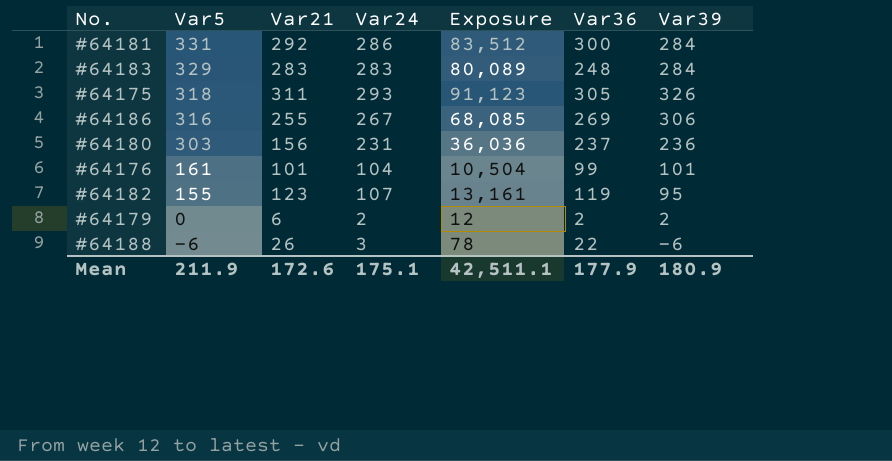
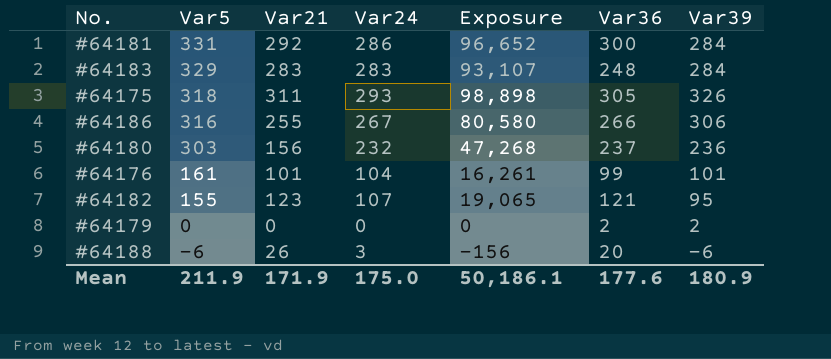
column Exposure | formula: [Var21] * [Var24] -> [Var5] * [Var21]
#64186 | Var36: 269 -> 266
#64180 | Var24: 231 -> 232
#64182 | Var36: 119 -> 121
#64179 | Var21: 6 -> 0
#64179 | Var24: 2 -> 0
#64188 | Var36: 22 -> 20
Mean | Var21: 172.6 -> 171.9
Mean | Var24: 175.1 -> 175.0
Mean | Exposure: 42,511.1 -> 50,186.1
Mean | Var36: 177.9 -> 177.6

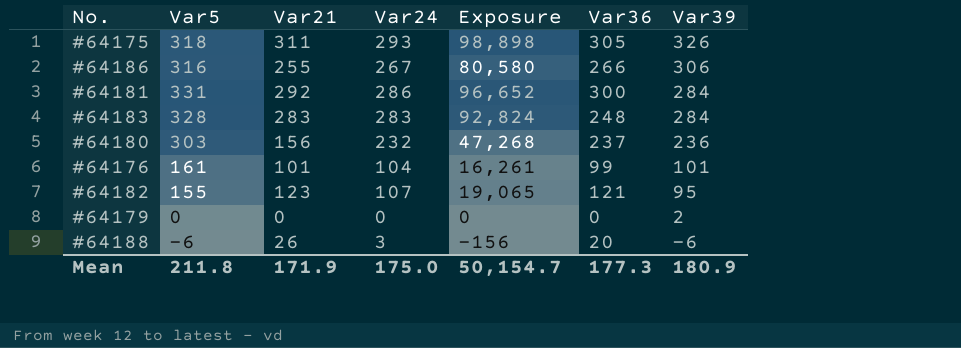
row order: Var5 descending -> Var39 descending
#64183 | Var5: 329 -> 328
#64183 | Exposure: 93,107 -> 92,824
#64179 | Var36: 2 -> 0
Mean | Var5: 211.9 -> 211.8
Mean | Exposure: 50,186.1 -> 50,154.7
Mean | Var36: 177.6 -> 177.3

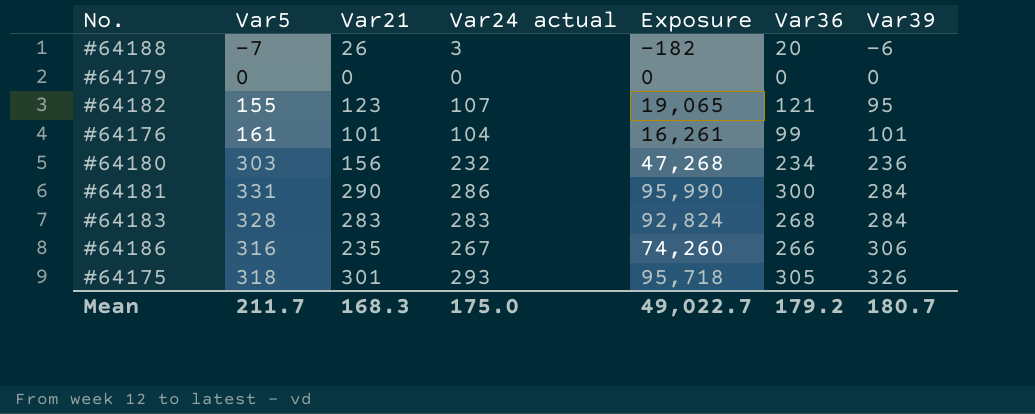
row order: Var39 descending -> Var39 ascending
column name: Var24 -> Var24 actual
#64188 | Var5: -6 -> -7
#64188 | Exposure: -156 -> -182
#64179 | Var39: 2 -> 0
#64180 | Var36: 237 -> 234
#64181 | Var21: 292 -> 290
#64181 | Exposure: 96,652 -> 95,990
#64183 | Var36: 248 -> 268
#64186 | Var21: 255 -> 235
#64186 | Exposure: 80,580 -> 74,260
#64175 | Var21: 311 -> 301
#64175 | Exposure: 98,898 -> 95,718
Mean | Var5: 211.8 -> 211.7
Mean | Var21: 171.9 -> 168.3
Mean | Exposure: 50,154.7 -> 49,022.7
Mean | Var36: 177.3 -> 179.2
Mean | Var39: 180.9 -> 180.7

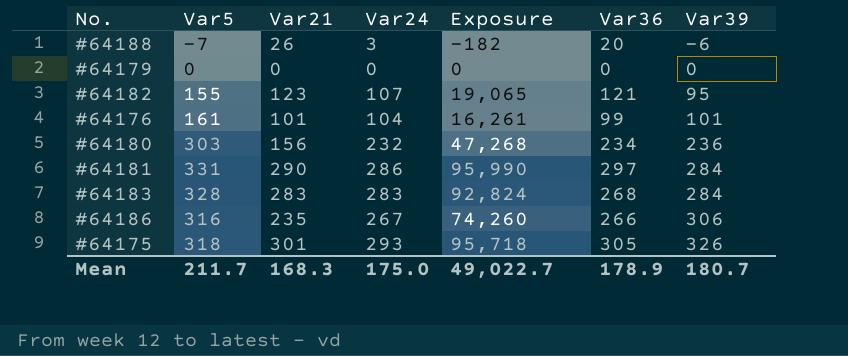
column name: Var24 actual -> Var24
#64181 | Var36: 300 -> 297
Mean | Var36: 179.2 -> 178.9

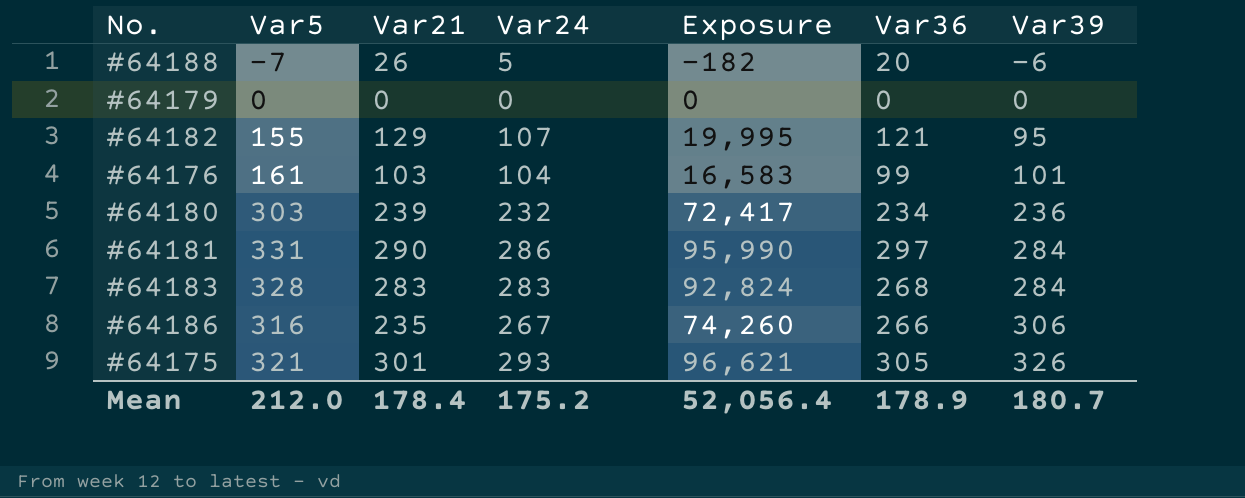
#64188 | Var24: 3 -> 5
#64182 | Var21: 123 -> 129
#64182 | Exposure: 19,065 -> 19,995
#64176 | Var21: 101 -> 103
#64176 | Exposure: 16,261 -> 16,583
#64180 | Var21: 156 -> 239
#64180 | Exposure: 47,268 -> 72,417
#64175 | Var5: 318 -> 321
#64175 | Exposure: 95,718 -> 96,621
Mean | Var5: 211.7 -> 212.0
Mean | Var21: 168.3 -> 178.4
Mean | Var24: 175.0 -> 175.2
Mean | Exposure: 49,022.7 -> 52,056.4

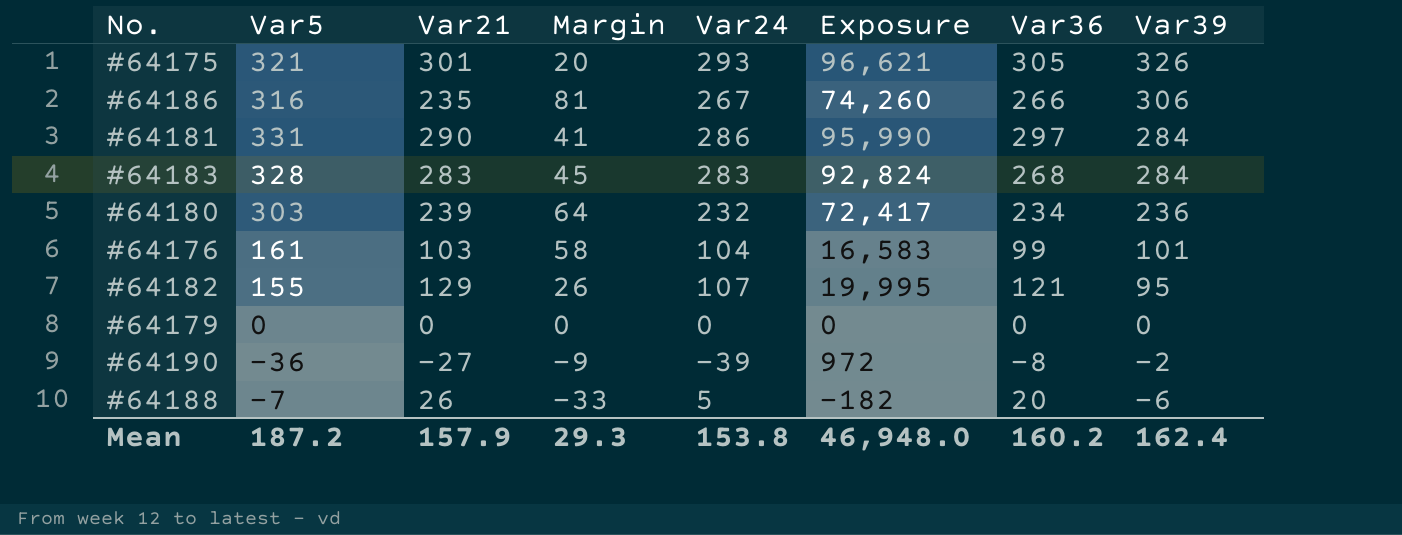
row order: Var39 ascending -> Var39 descending
column Margin | formula: none -> [Var5] - [Var21]
row #64190: none -> -36 | -27 | -9 | -39 | 972 | -8 | -2
Mean | Var5: 212.0 -> 187.2
Mean | Var21: 178.4 -> 157.9
Mean | Var24: 175.2 -> 153.8
Mean | Exposure: 52,056.4 -> 46,948.0
Mean | Var36: 178.9 -> 160.2
Mean | Var39: 180.7 -> 162.4

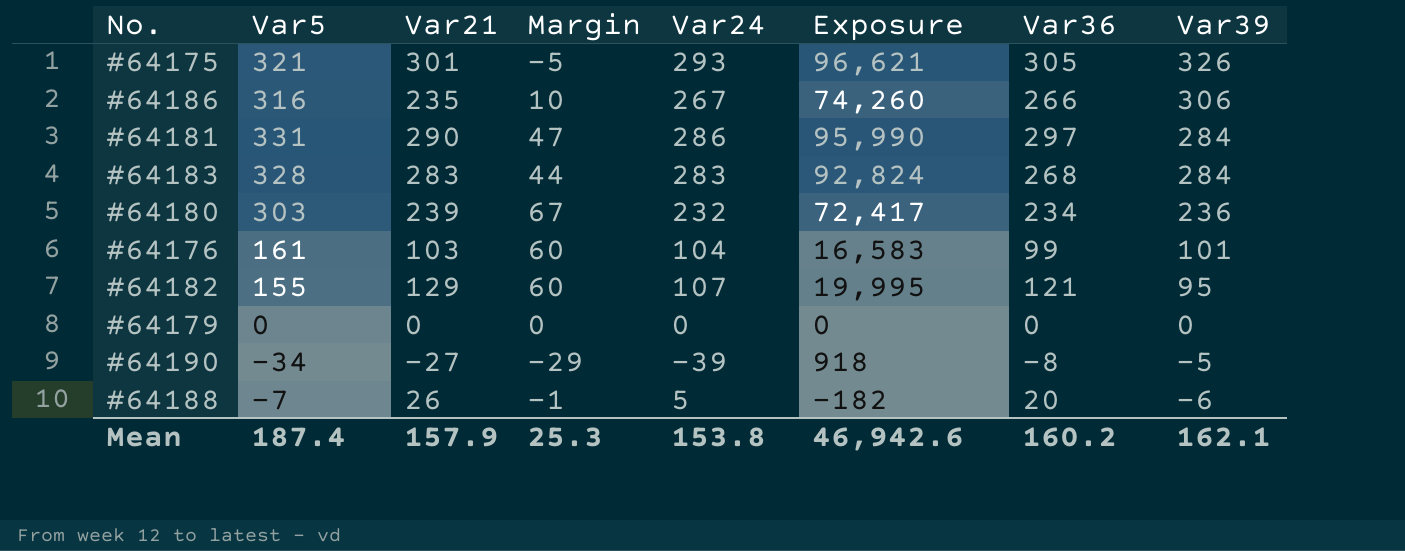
column Margin | formula: [Var5] - [Var21] -> [Var5] - [Var39]
#64190 | Var5: -36 -> -34
#64190 | Exposure: 972 -> 918
#64190 | Var39: -2 -> -5
Mean | Var5: 187.2 -> 187.4
Mean | Margin: 29.3 -> 25.3
Mean | Exposure: 46,948.0 -> 46,942.6
Mean | Var39: 162.4 -> 162.1

